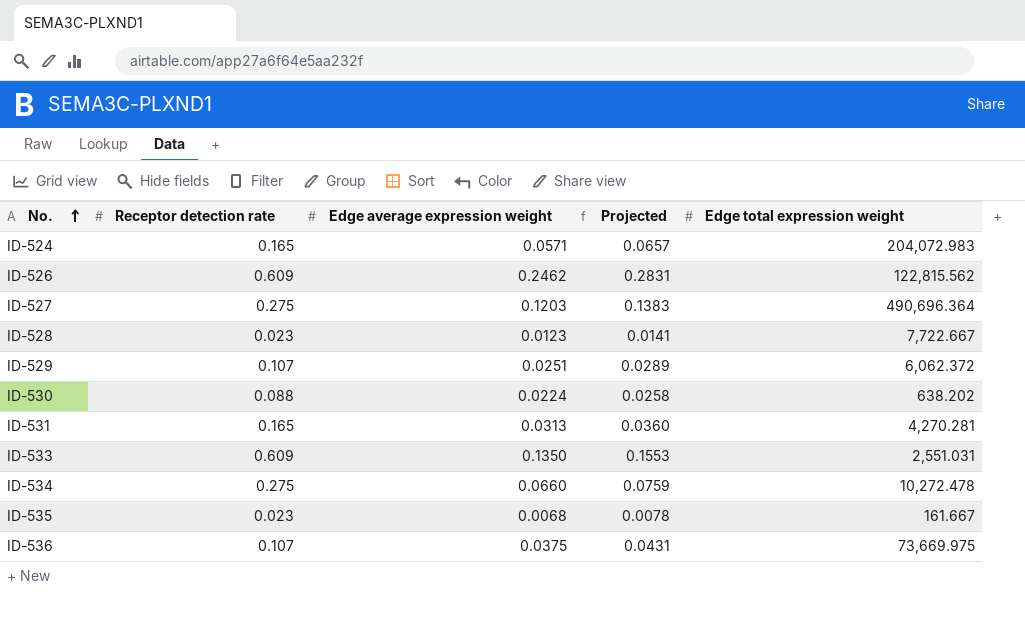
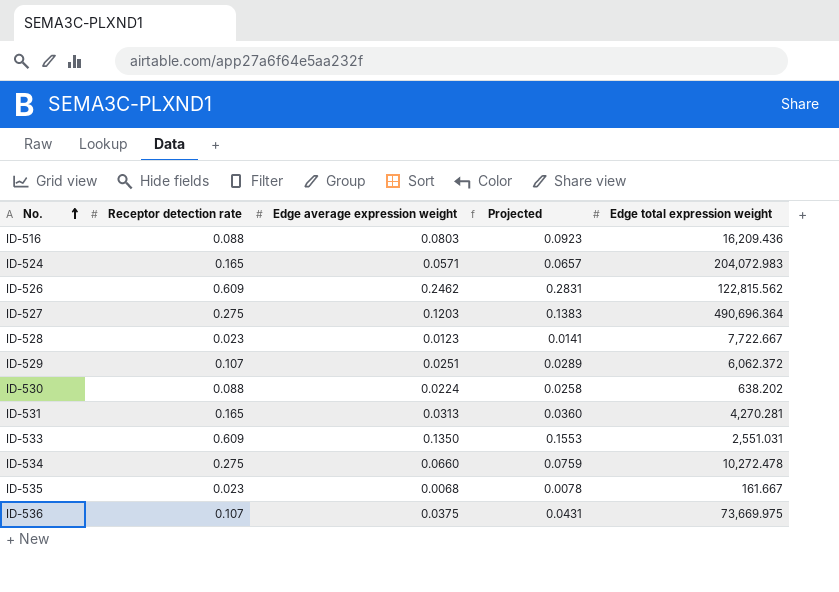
row ID-516: none -> 0.088 | 0.0803 | 0.0923 | 16,209.436

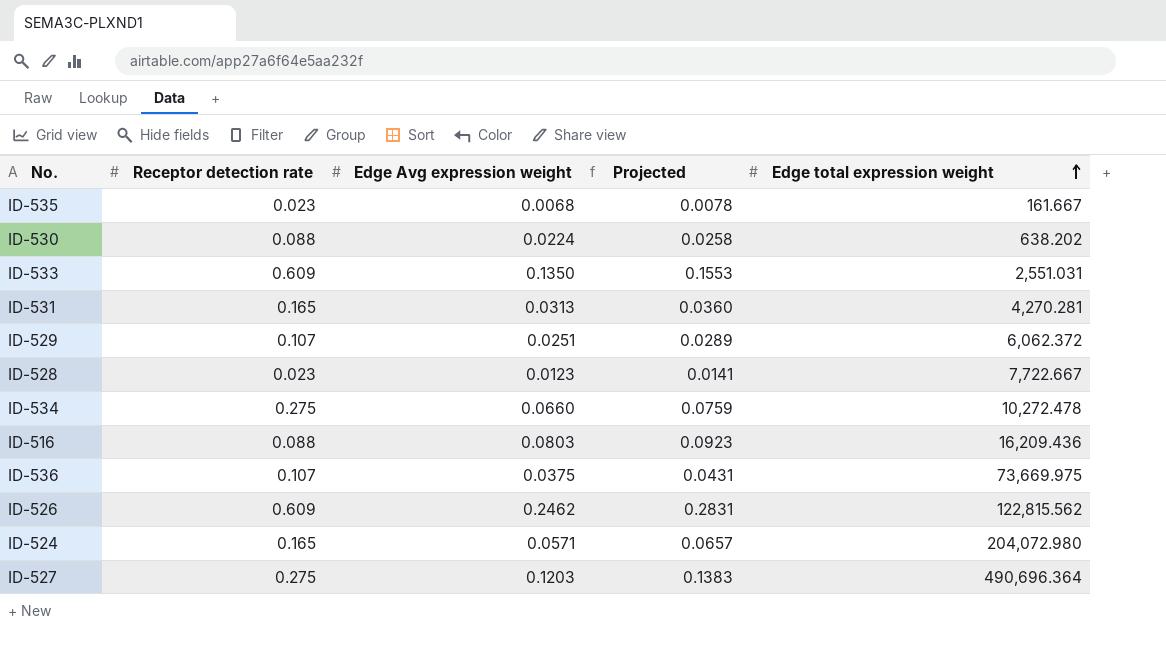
row order: No. ascending -> Edge total expression weight ascending
column name: Edge average expression weight -> Edge Avg expression weight
ID-524 | Edge total expression weight: 204,072.983 -> 204,072.980

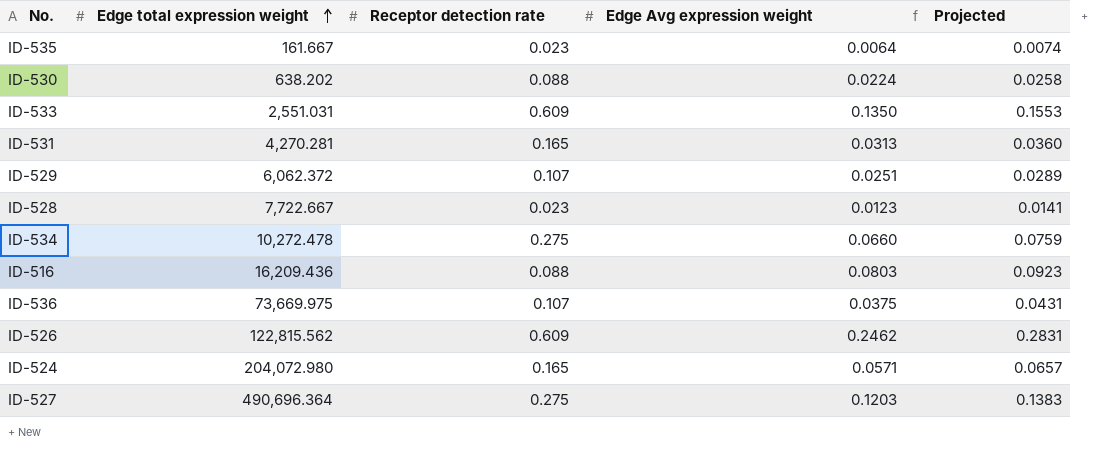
column Edge total expression weight | position: 5 -> 2
ID-535 | Edge Avg expression weight: 0.0068 -> 0.0064
ID-535 | Projected: 0.0078 -> 0.0074

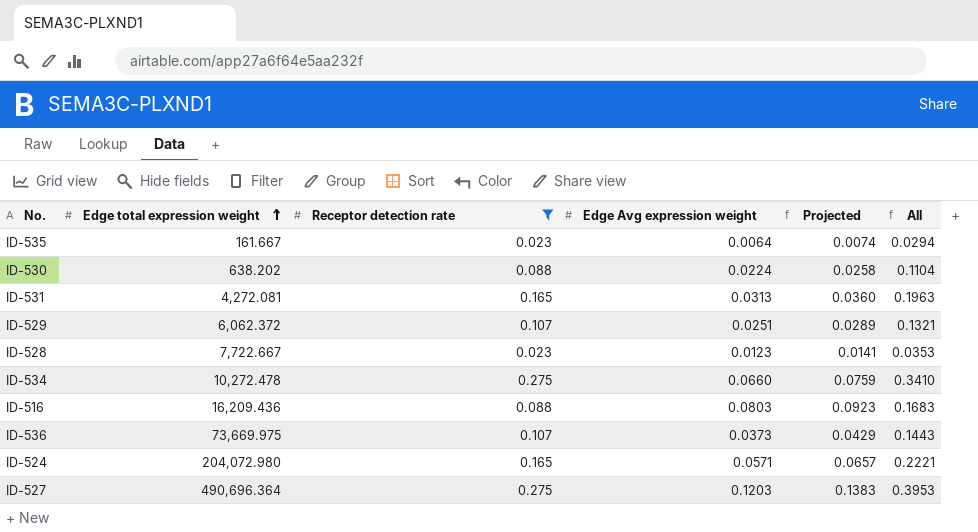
filter: none -> Receptor detection rate != 0.609
column All | formula: none -> [Receptor detection rate] + [Edge Avg expression weight]
ID-531 | Edge total expression weight: 4,270.281 -> 4,272.081
ID-536 | Edge Avg expression weight: 0.0375 -> 0.0373
ID-536 | Projected: 0.0431 -> 0.0429

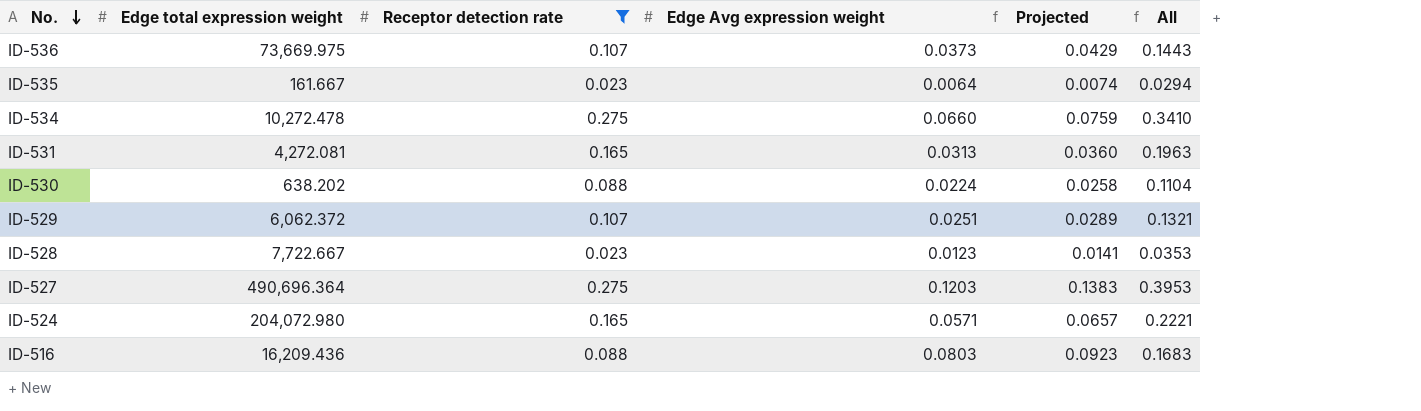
row order: Edge total expression weight ascending -> No. descending

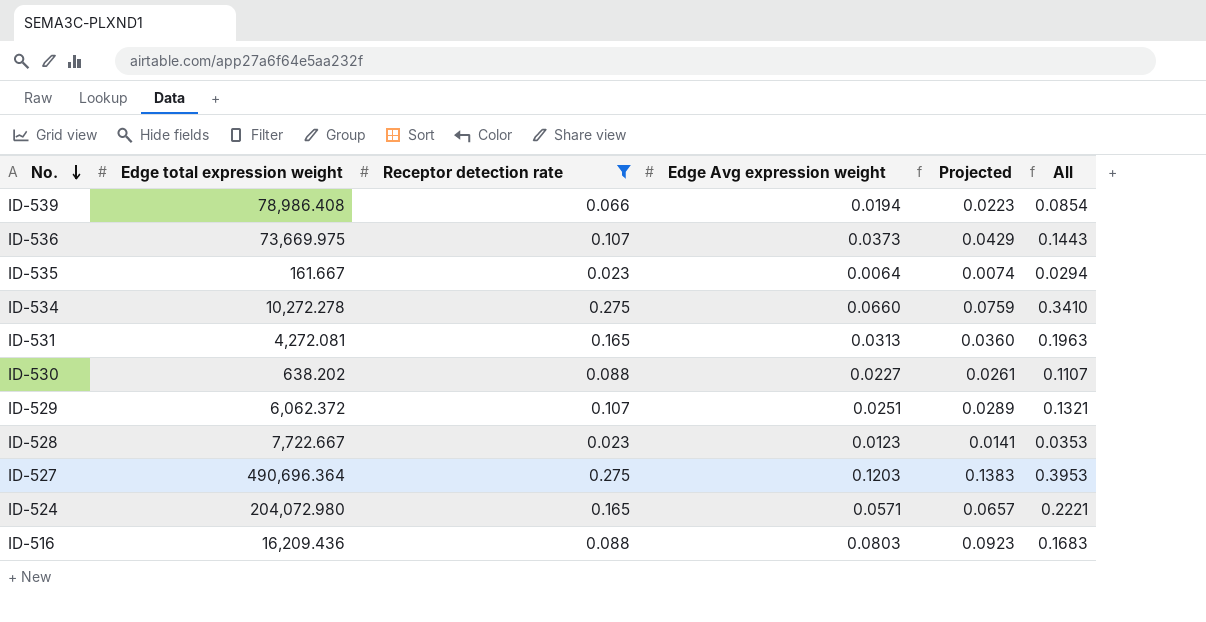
row ID-539: none -> 78,986.408 | 0.066 | 0.0194 | 0.0223 | 0.0854
ID-534 | Edge total expression weight: 10,272.478 -> 10,272.278
ID-530 | Edge Avg expression weight: 0.0224 -> 0.0227
ID-530 | Projected: 0.0258 -> 0.0261
ID-530 | All: 0.1104 -> 0.1107

